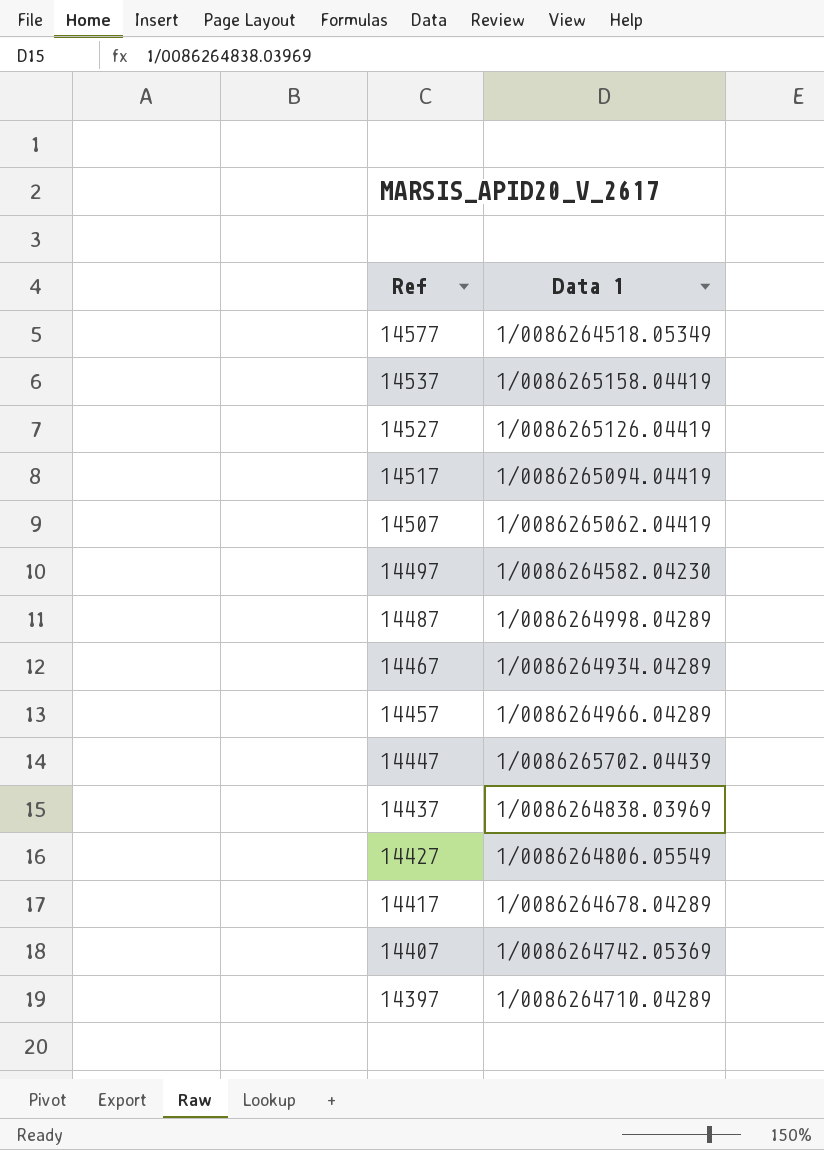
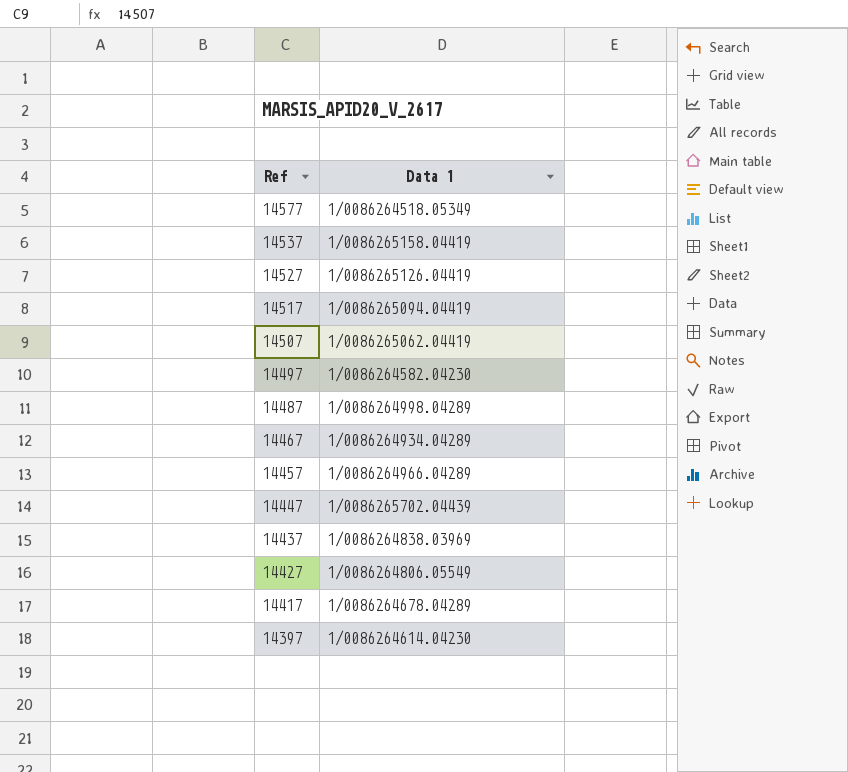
row 14407: 1/0086264742.05369 -> none
14397 | Data 1: 1/0086264710.04289 -> 1/0086264614.04230

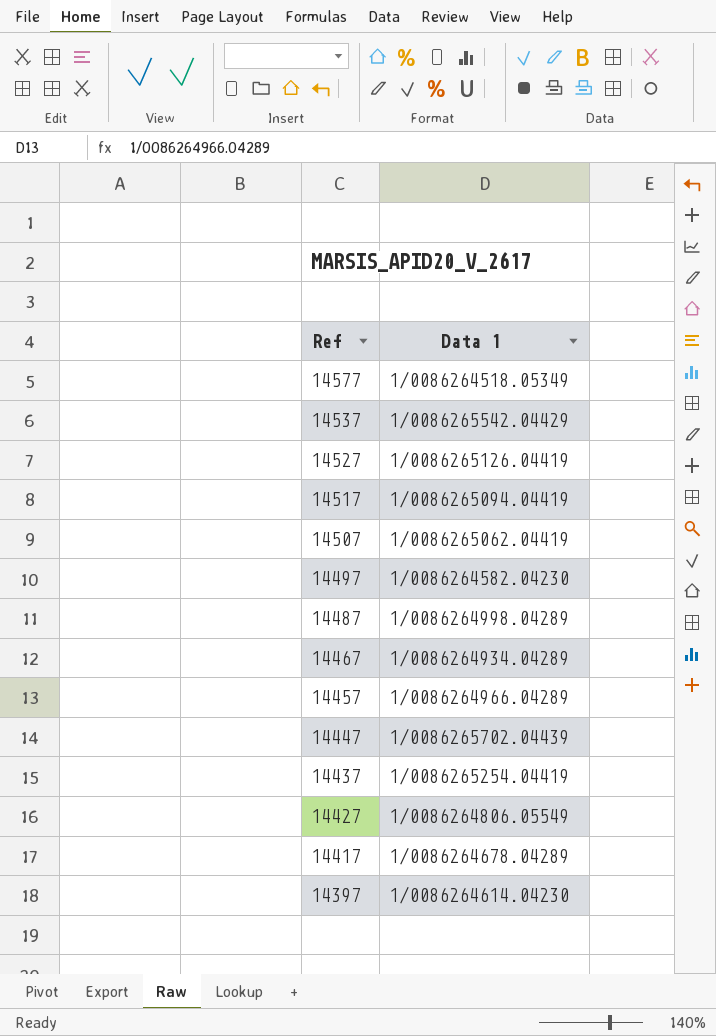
14537 | Data 1: 1/0086265158.04419 -> 1/0086265542.04429
14437 | Data 1: 1/0086264838.03969 -> 1/0086265254.04419

